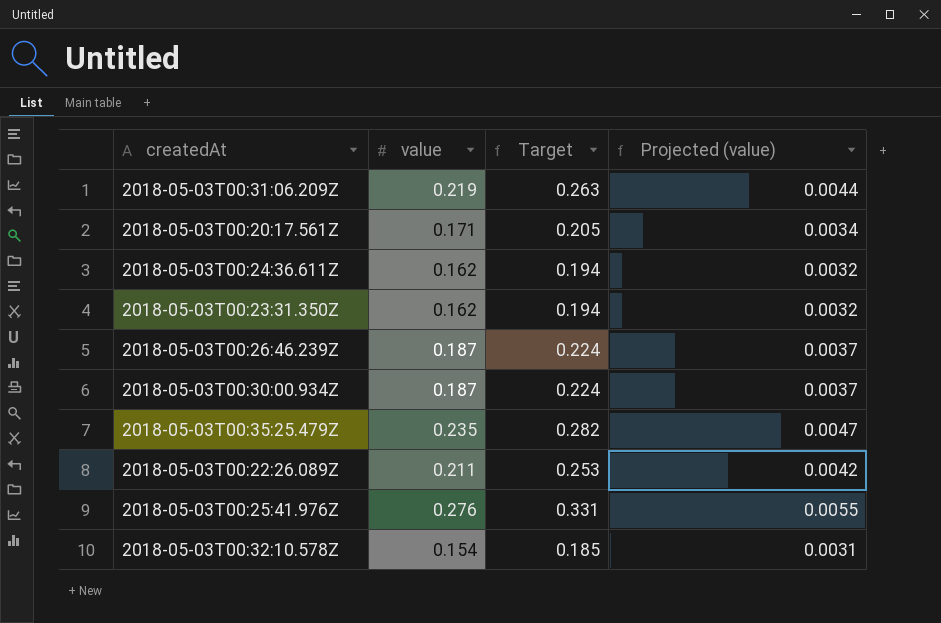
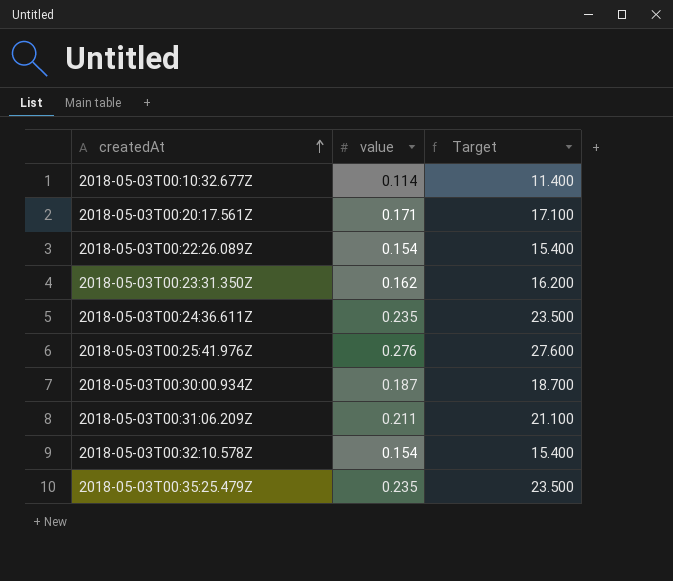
row order: none -> createdAt ascending
column Projected (value) | formula: [value] * 0.02 -> none
column Target | formula: [value] * 1.2 -> [value] * 100
row 2018-05-03T00:26:46.239Z: 0.187 | 0.224 | 0.0037 -> none
row 2018-05-03T00:10:32.677Z: none -> 0.114 | 11.400
2018-05-03T00:22:26.089Z | value: 0.211 -> 0.154
2018-05-03T00:24:36.611Z | value: 0.162 -> 0.235
2018-05-03T00:31:06.209Z | value: 0.219 -> 0.211

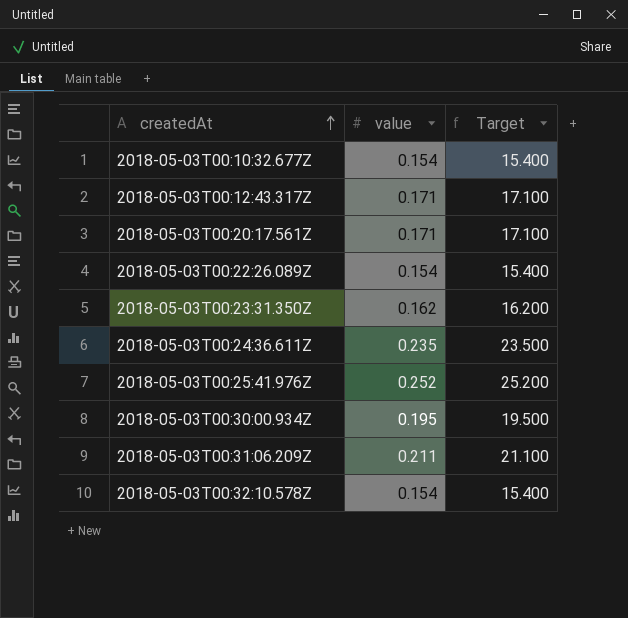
row 2018-05-03T00:35:25.479Z: 0.235 | 23.500 -> none
2018-05-03T00:10:32.677Z | value: 0.114 -> 0.154
2018-05-03T00:10:32.677Z | Target: 11.400 -> 15.400
row 2018-05-03T00:12:43.317Z: none -> 0.171 | 17.100
2018-05-03T00:25:41.976Z | value: 0.276 -> 0.252
2018-05-03T00:25:41.976Z | Target: 27.600 -> 25.200
2018-05-03T00:30:00.934Z | value: 0.187 -> 0.195
2018-05-03T00:30:00.934Z | Target: 18.700 -> 19.500

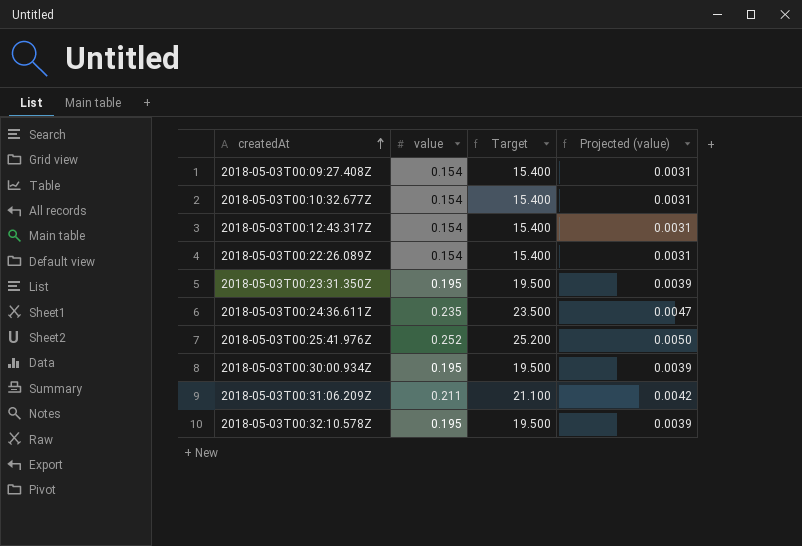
column Projected (value) | formula: none -> [value] * 0.02
row 2018-05-03T00:20:17.561Z: 0.171 | 17.100 -> none
row 2018-05-03T00:09:27.408Z: none -> 0.154 | 15.400 | 0.0031
2018-05-03T00:12:43.317Z | value: 0.171 -> 0.154
2018-05-03T00:12:43.317Z | Target: 17.100 -> 15.400
2018-05-03T00:23:31.350Z | value: 0.162 -> 0.195
2018-05-03T00:23:31.350Z | Target: 16.200 -> 19.500
2018-05-03T00:32:10.578Z | value: 0.154 -> 0.195
2018-05-03T00:32:10.578Z | Target: 15.400 -> 19.500

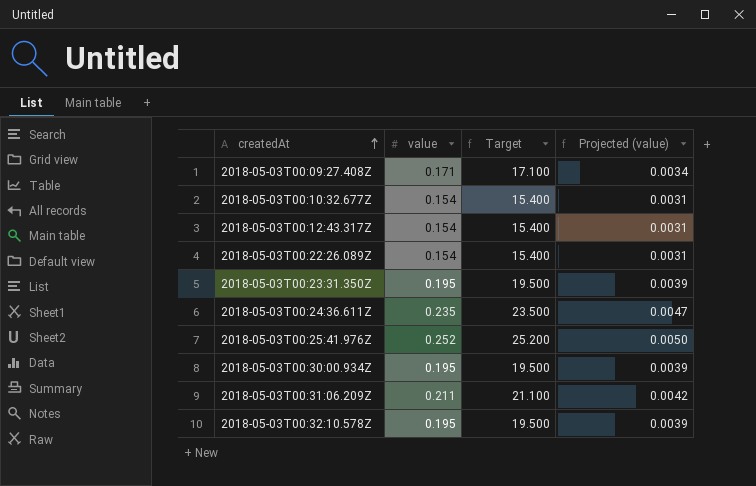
2018-05-03T00:09:27.408Z | value: 0.154 -> 0.171
2018-05-03T00:09:27.408Z | Target: 15.400 -> 17.100
2018-05-03T00:09:27.408Z | Projected (value): 0.0031 -> 0.0034

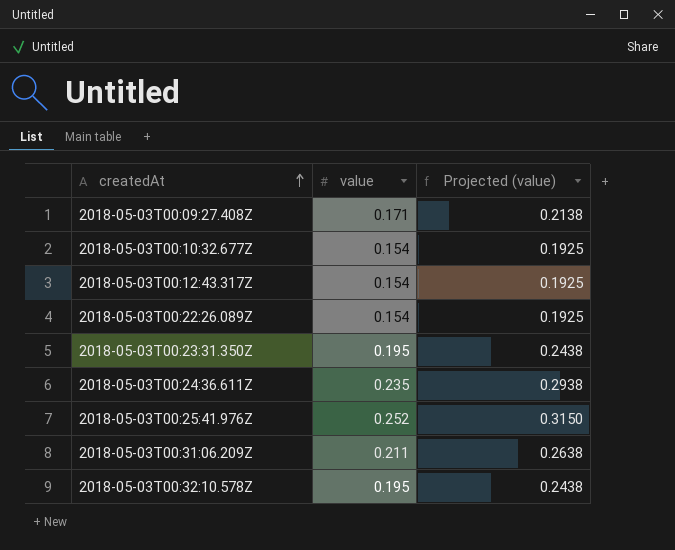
column Target | formula: [value] * 100 -> none
column Projected (value) | formula: [value] * 0.02 -> [value] * 1.25
row 2018-05-03T00:30:00.934Z: 0.195 | 19.500 | 0.0039 -> none

